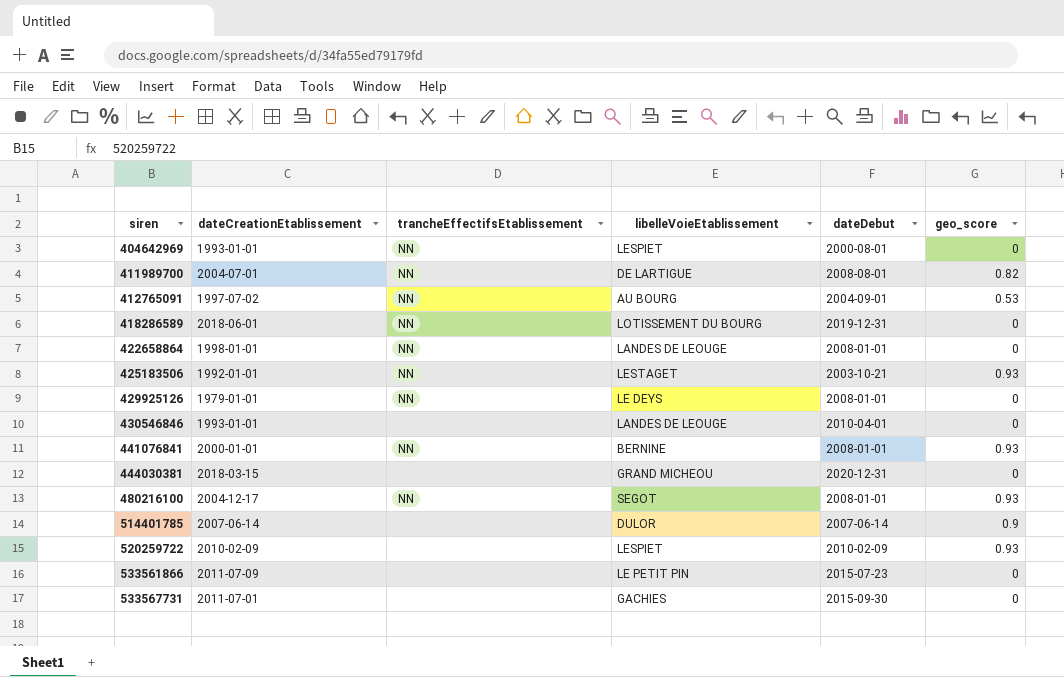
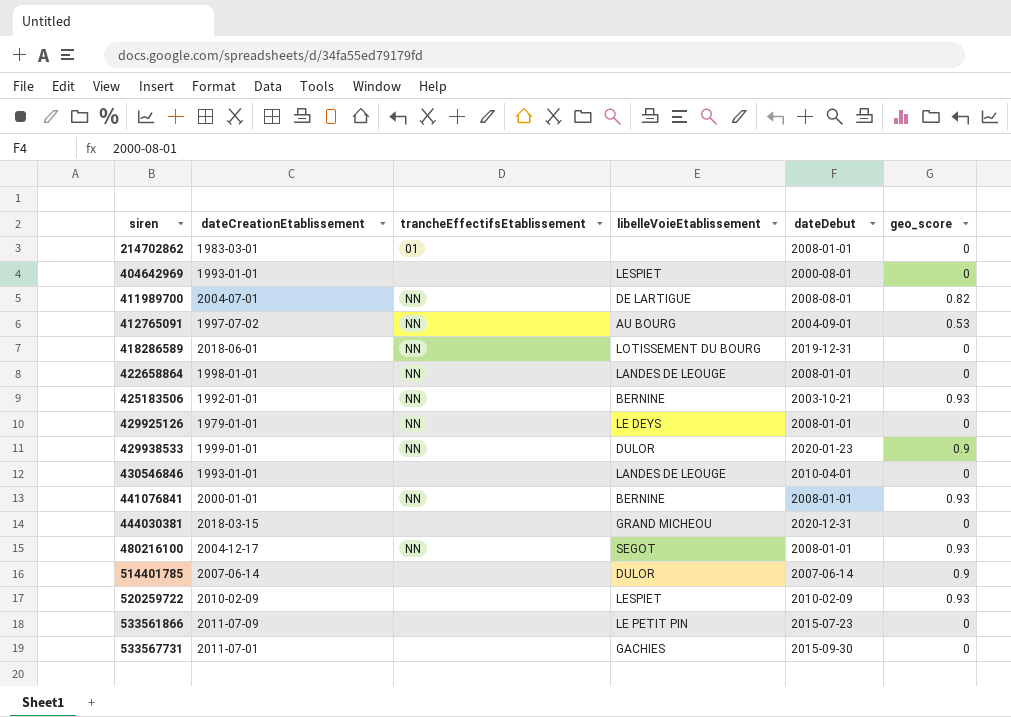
row 214702862: none -> 1983-03-01 | 01 | none | 2008-01-01 | 0
404642969 | trancheEffectifsEtablissement: NN -> none
425183506 | libelleVoieEtablissement: LESTAGET -> BERNINE
row 429938533: none -> 1999-01-01 | NN | DULOR | 2020-01-23 | 0.9

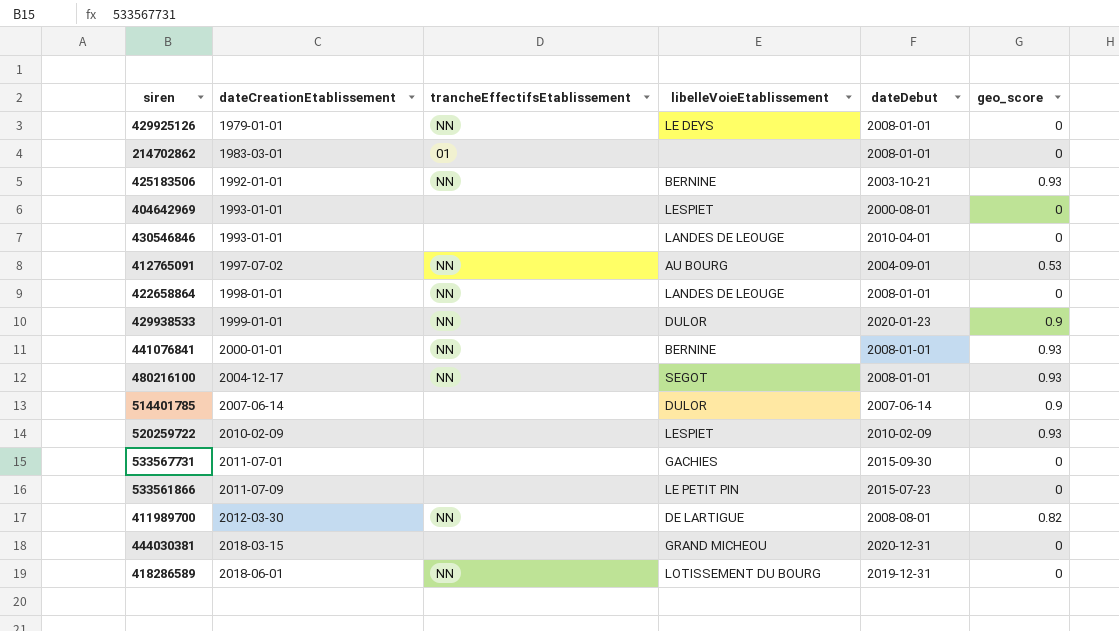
row order: siren ascending -> dateCreationEtablissement ascending
411989700 | dateCreationEtablissement: 2004-07-01 -> 2012-03-30

